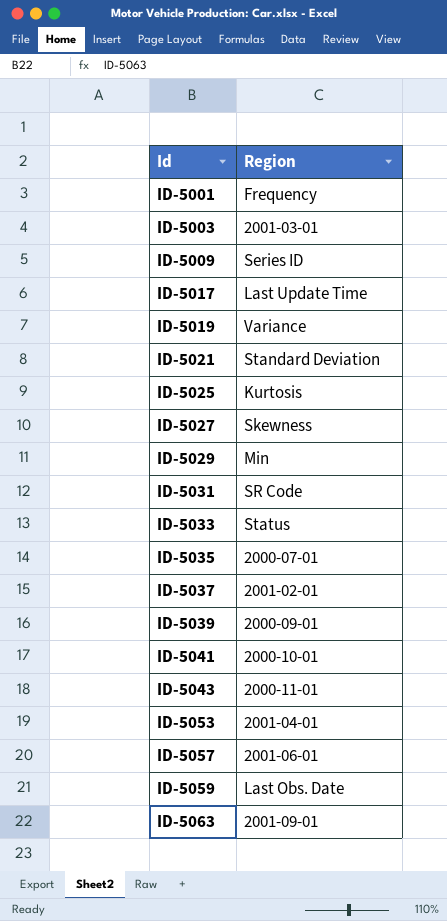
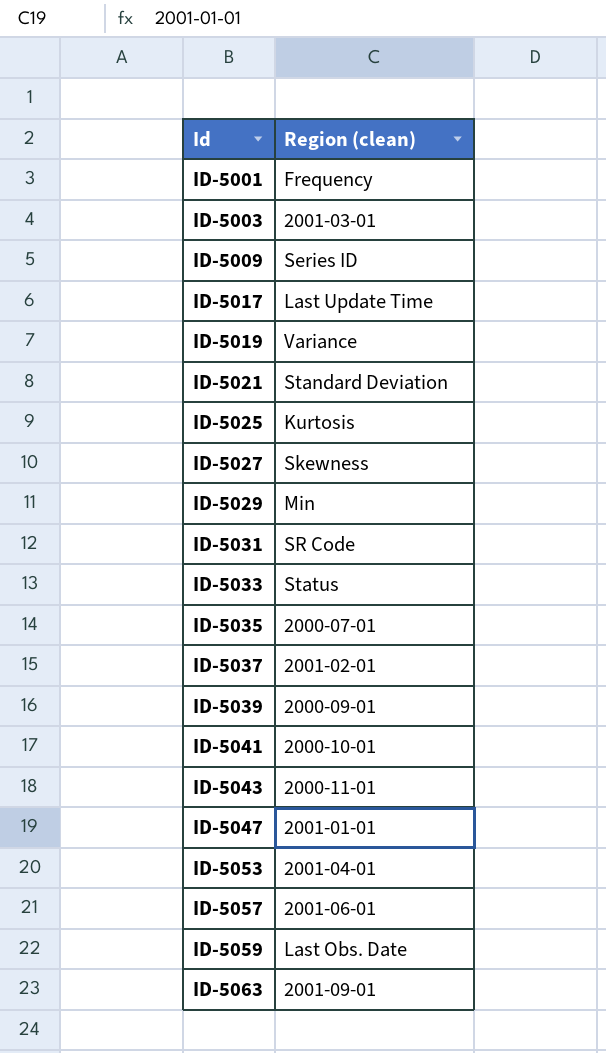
column name: Region -> Region (clean)
row ID-5047: none -> 2001-01-01

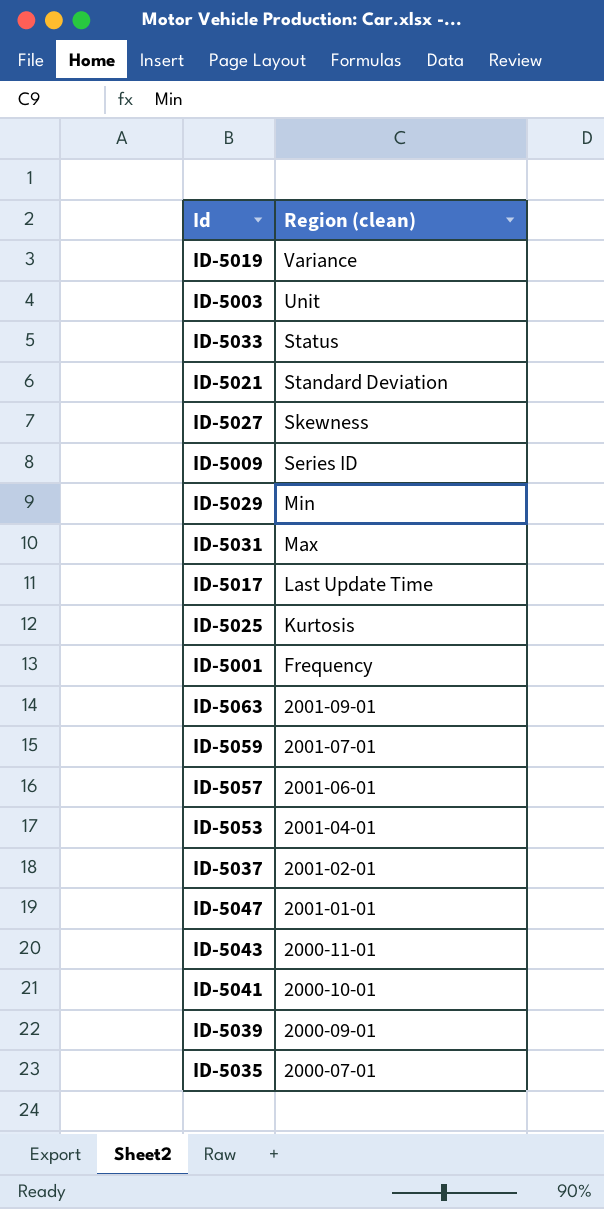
row order: Id ascending -> Region (clean) descending
ID-5003 | Region (clean): 2001-03-01 -> Unit
ID-5031 | Region (clean): SR Code -> Max
ID-5059 | Region (clean): Last Obs. Date -> 2001-07-01

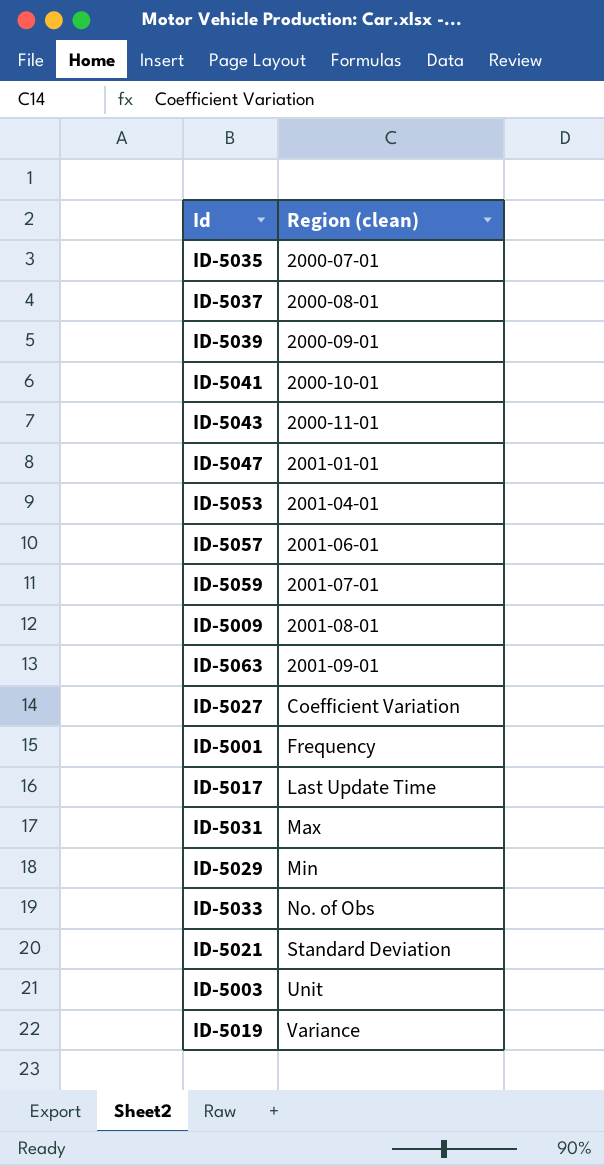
row order: Region (clean) descending -> Region (clean) ascending
row ID-5025: Kurtosis -> none
ID-5037 | Region (clean): 2001-02-01 -> 2000-08-01
ID-5009 | Region (clean): Series ID -> 2001-08-01
ID-5027 | Region (clean): Skewness -> Coefficient Variation
ID-5033 | Region (clean): Status -> No. of Obs

